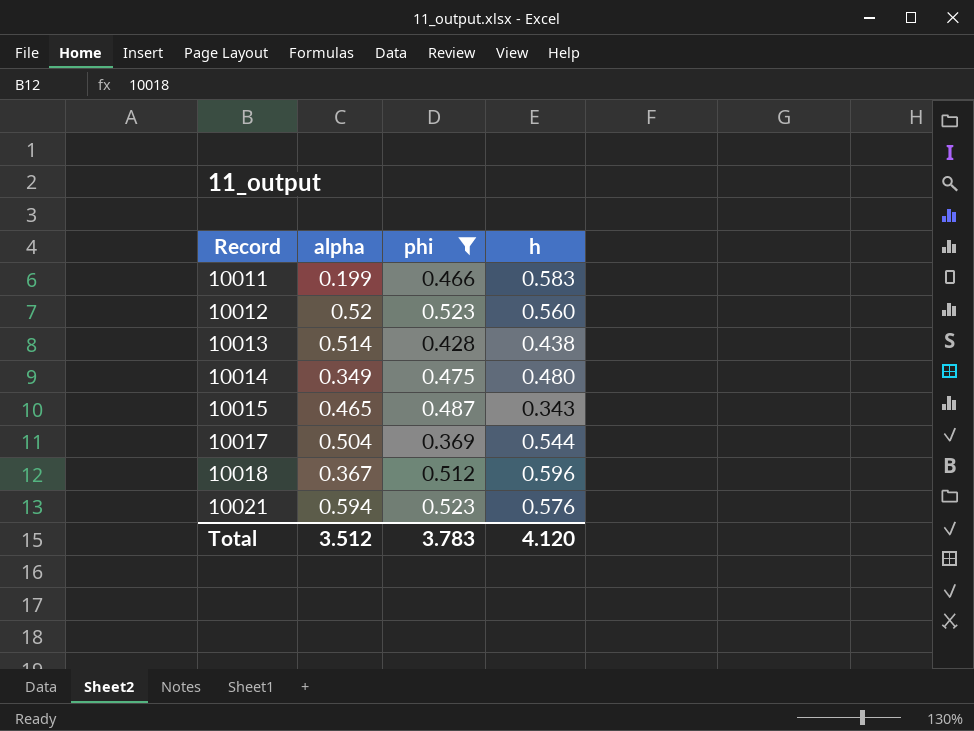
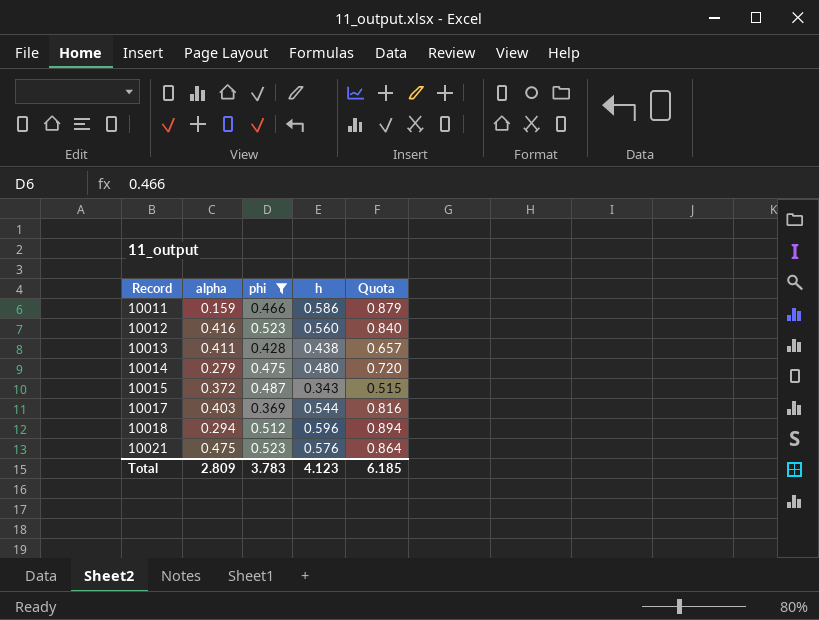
column Quota | formula: none -> [h] * 1.5
10011 | alpha: 0.199 -> 0.159
10011 | h: 0.583 -> 0.586
10012 | alpha: 0.52 -> 0.416
10013 | alpha: 0.514 -> 0.411
10014 | alpha: 0.349 -> 0.279
10015 | alpha: 0.465 -> 0.372
10017 | alpha: 0.504 -> 0.403
10018 | alpha: 0.367 -> 0.294
10021 | alpha: 0.594 -> 0.475
Total | alpha: 3.512 -> 2.809
Total | h: 4.120 -> 4.123

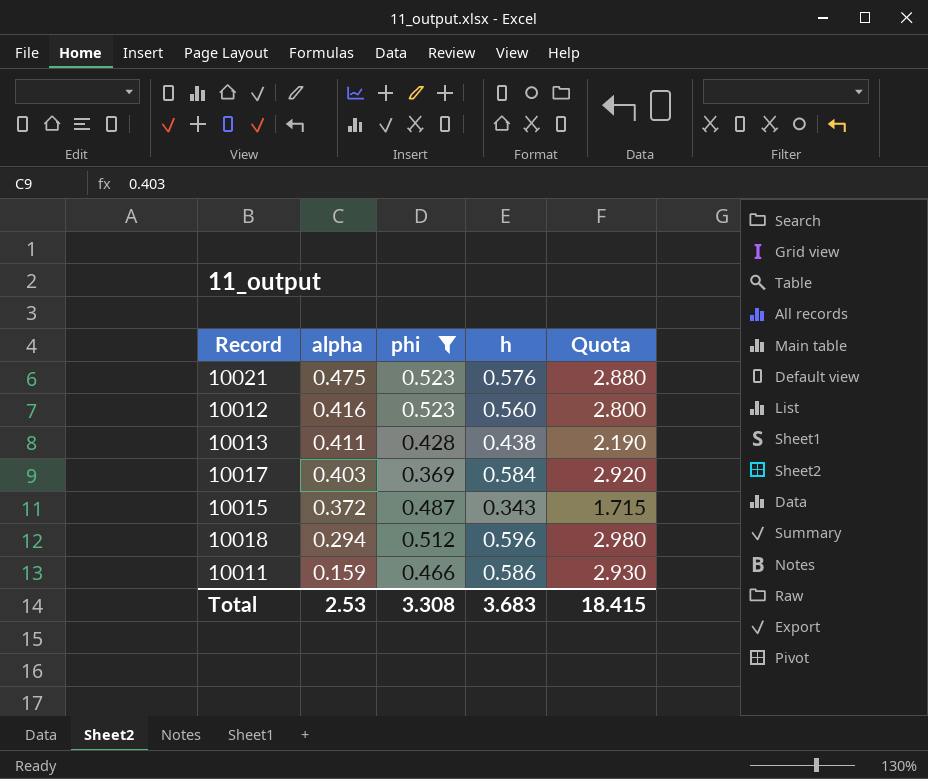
row order: Record ascending -> alpha descending
column Quota | formula: [h] * 1.5 -> [h] * 5
row 10014: 0.279 | 0.475 | 0.480 | 0.720 -> none
10017 | h: 0.544 -> 0.584
Total | alpha: 2.809 -> 2.53
Total | phi: 3.783 -> 3.308
Total | h: 4.123 -> 3.683
Total | Quota: 6.185 -> 18.415

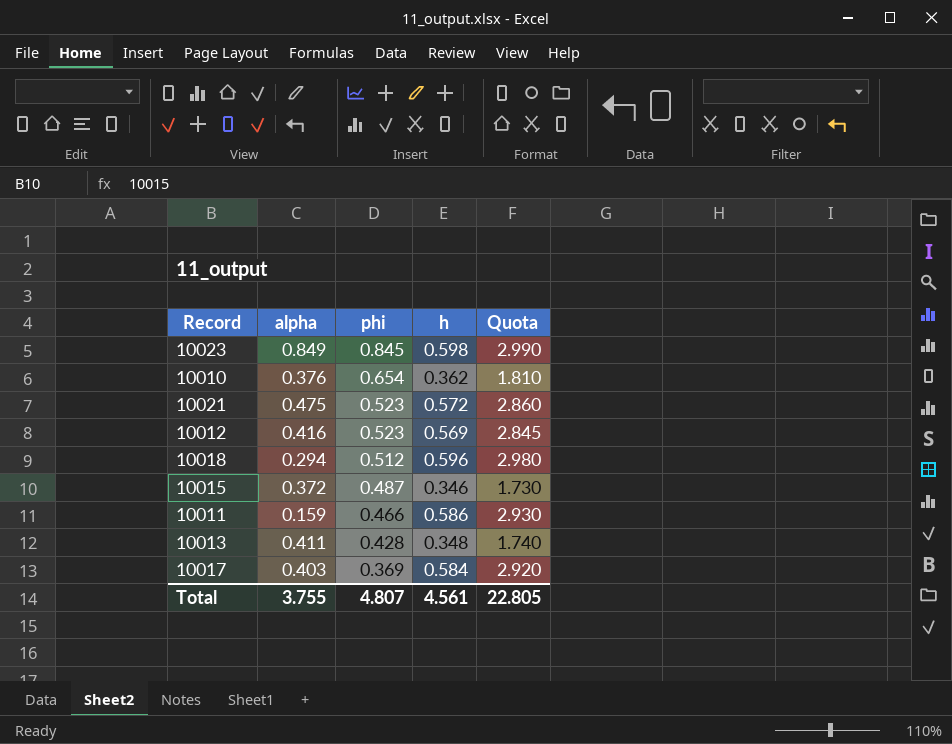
filter: phi <= 0.523 -> none
row order: alpha descending -> phi descending
10021 | h: 0.576 -> 0.572
10021 | Quota: 2.880 -> 2.860
10012 | h: 0.560 -> 0.569
10012 | Quota: 2.800 -> 2.845
10015 | h: 0.343 -> 0.346
10015 | Quota: 1.715 -> 1.730
10013 | h: 0.438 -> 0.348
10013 | Quota: 2.190 -> 1.740
Total | alpha: 2.53 -> 3.755
Total | phi: 3.308 -> 4.807
Total | h: 3.683 -> 4.561
Total | Quota: 18.415 -> 22.805

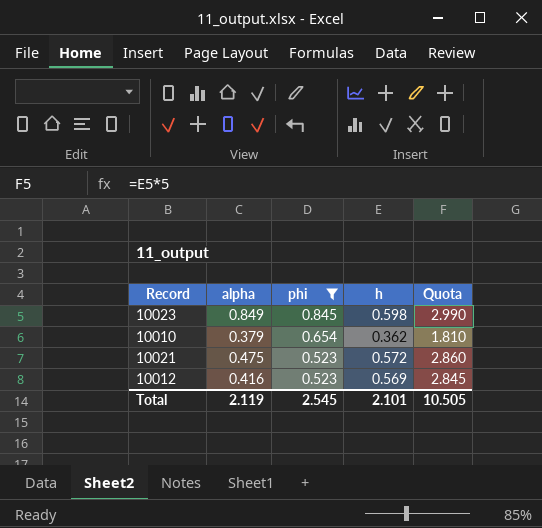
filter: none -> phi >= 0.523
10010 | alpha: 0.376 -> 0.379
Total | alpha: 3.755 -> 2.119
Total | phi: 4.807 -> 2.545
Total | h: 4.561 -> 2.101
Total | Quota: 22.805 -> 10.505

